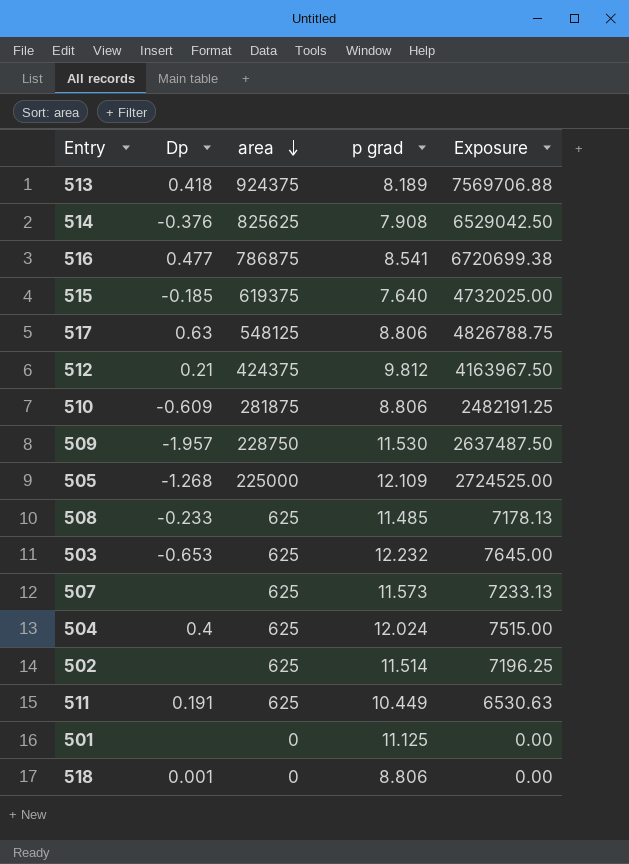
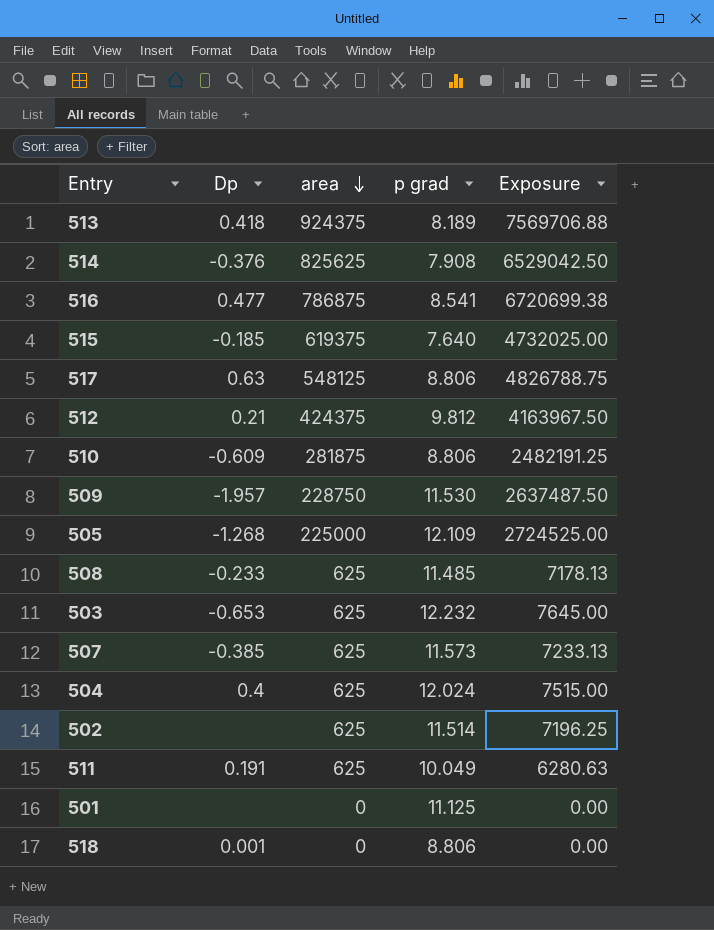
507 | Dp: none -> -0.385
511 | p grad: 10.449 -> 10.049
511 | Exposure: 6530.63 -> 6280.63

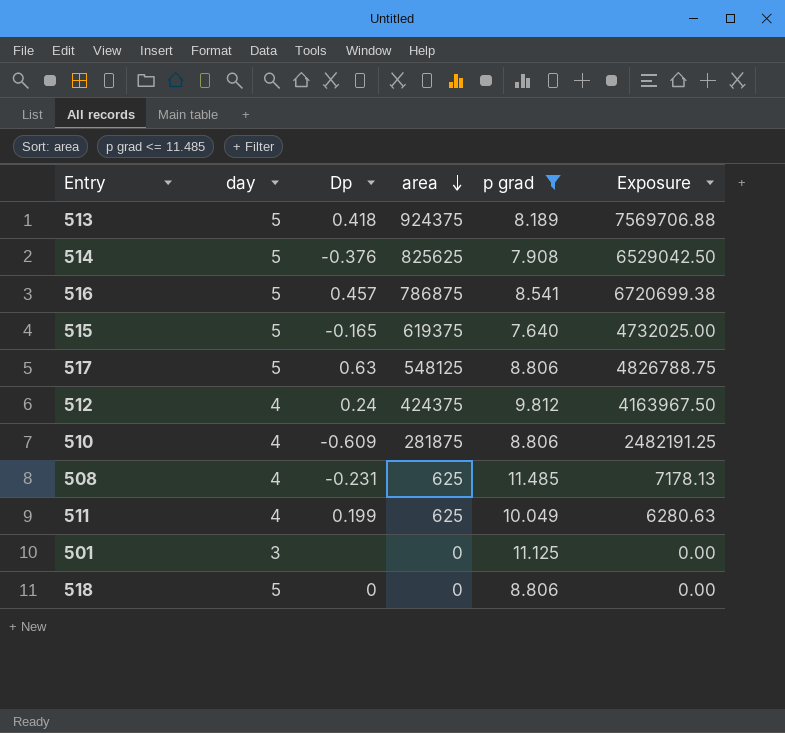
filter: none -> p grad <= 11.485
column day | position: none -> 2
516 | Dp: 0.477 -> 0.457
515 | Dp: -0.185 -> -0.165
512 | Dp: 0.21 -> 0.24
508 | Dp: -0.233 -> -0.231
511 | Dp: 0.191 -> 0.199
518 | Dp: 0.001 -> 0

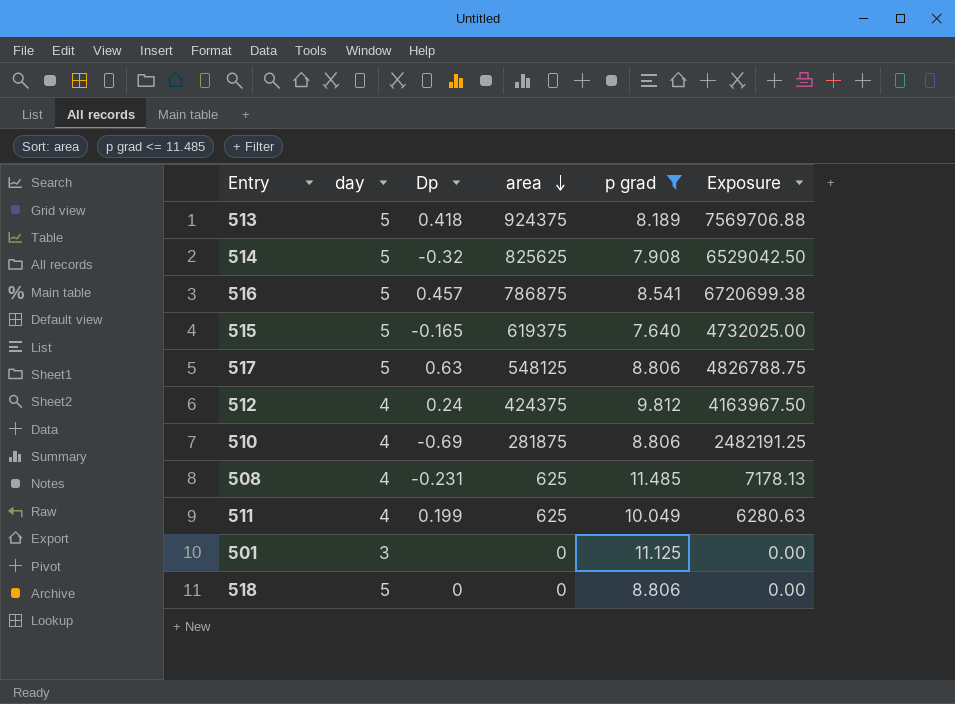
514 | Dp: -0.376 -> -0.32
510 | Dp: -0.609 -> -0.69

